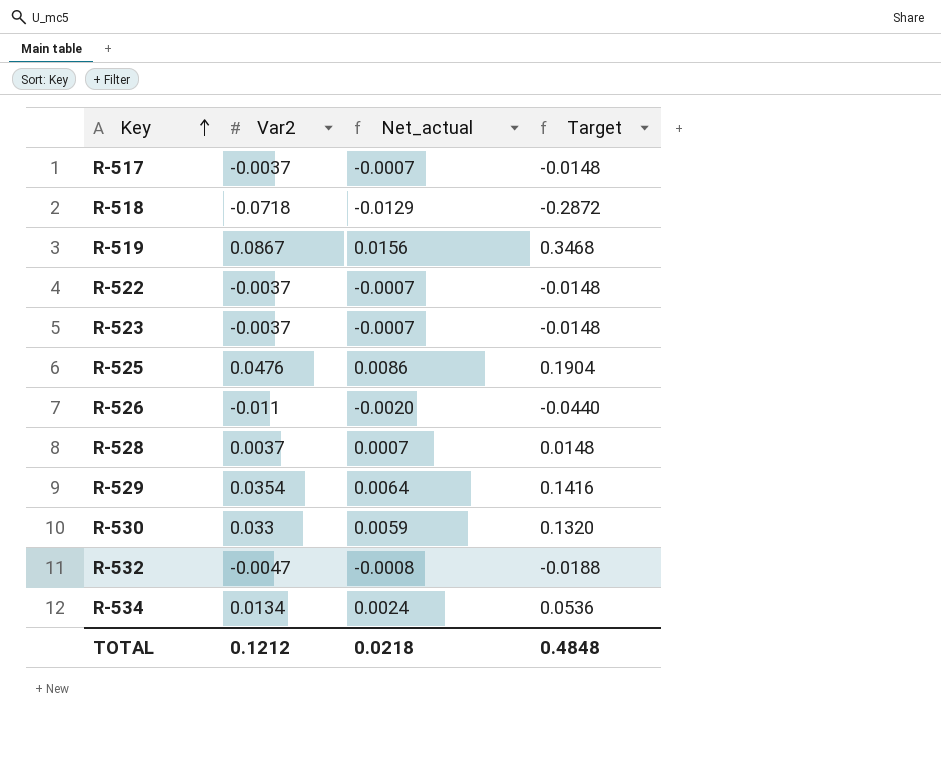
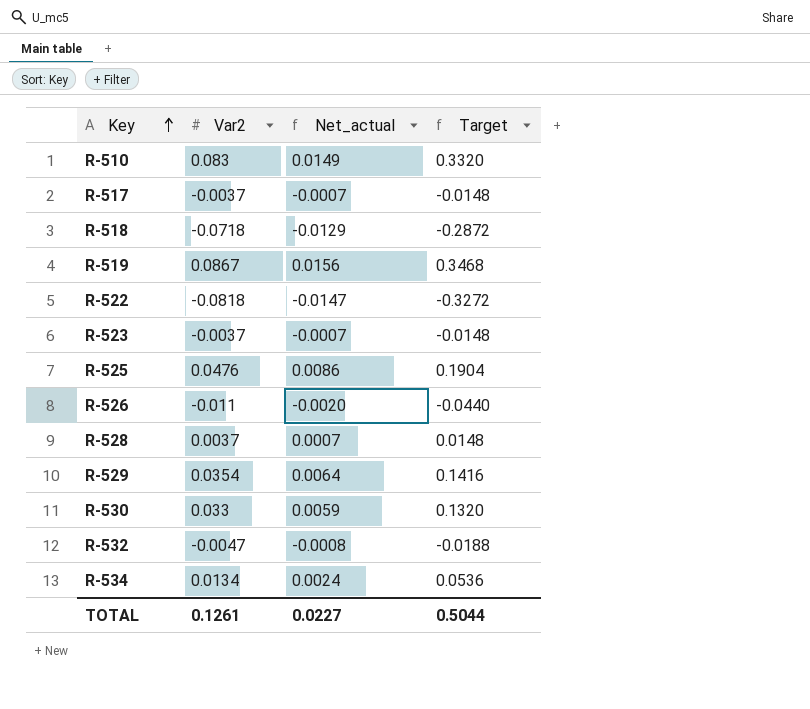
row R-510: none -> 0.083 | 0.0149 | 0.3320
R-522 | Var2: -0.0037 -> -0.0818
R-522 | Net_actual: -0.0007 -> -0.0147
R-522 | Target: -0.0148 -> -0.3272
TOTAL | Var2: 0.1212 -> 0.1261
TOTAL | Net_actual: 0.0218 -> 0.0227
TOTAL | Target: 0.4848 -> 0.5044

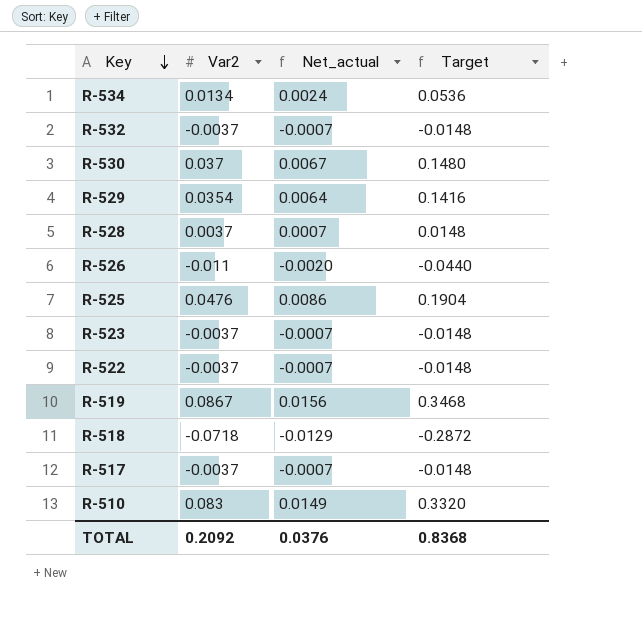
row order: Key ascending -> Key descending
R-532 | Var2: -0.0047 -> -0.0037
R-532 | Net_actual: -0.0008 -> -0.0007
R-532 | Target: -0.0188 -> -0.0148
R-530 | Var2: 0.033 -> 0.037
R-530 | Net_actual: 0.0059 -> 0.0067
R-530 | Target: 0.1320 -> 0.1480
R-522 | Var2: -0.0818 -> -0.0037
R-522 | Net_actual: -0.0147 -> -0.0007
R-522 | Target: -0.3272 -> -0.0148
TOTAL | Var2: 0.1261 -> 0.2092
TOTAL | Net_actual: 0.0227 -> 0.0376
TOTAL | Target: 0.5044 -> 0.8368

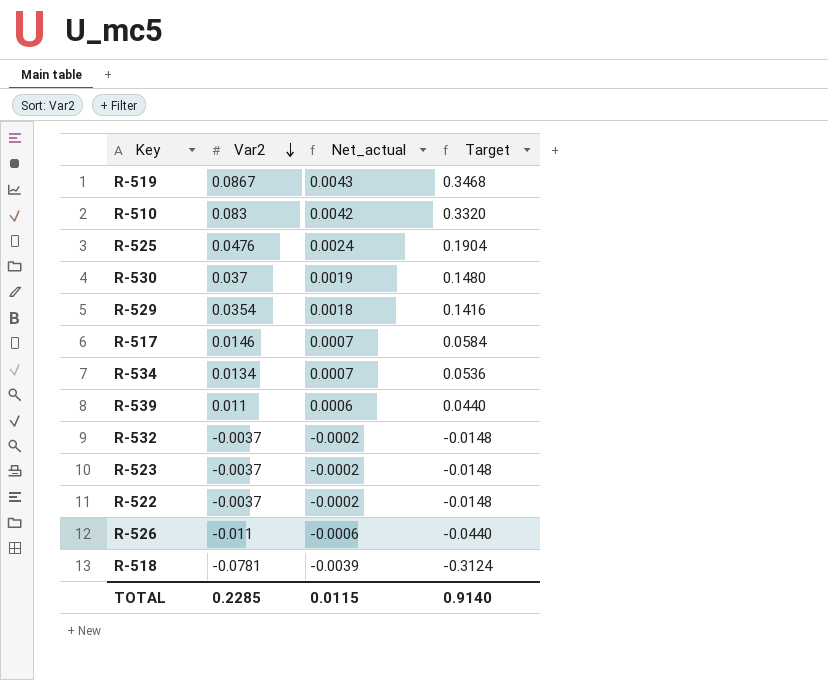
row order: Key descending -> Var2 descending
column Net_actual | formula: [Var2] * 0.18 -> [Var2] * 0.05
row R-528: 0.0037 | 0.0007 | 0.0148 -> none
R-517 | Var2: -0.0037 -> 0.0146
R-517 | Target: -0.0148 -> 0.0584
row R-539: none -> 0.011 | 0.0006 | 0.0440
R-518 | Var2: -0.0718 -> -0.0781
R-518 | Target: -0.2872 -> -0.3124
TOTAL | Var2: 0.2092 -> 0.2285
TOTAL | Net_actual: 0.0376 -> 0.0115
TOTAL | Target: 0.8368 -> 0.9140

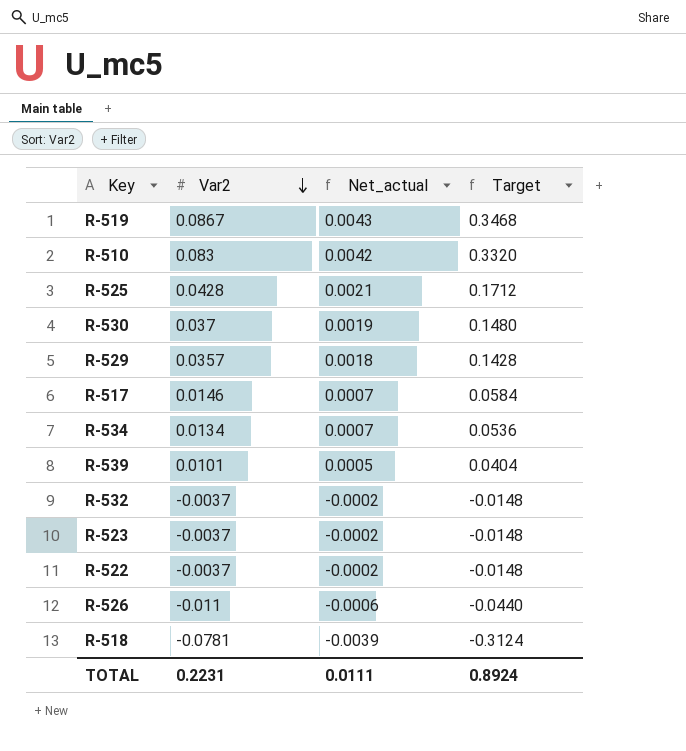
R-525 | Var2: 0.0476 -> 0.0428
R-525 | Net_actual: 0.0024 -> 0.0021
R-525 | Target: 0.1904 -> 0.1712
R-529 | Var2: 0.0354 -> 0.0357
R-529 | Target: 0.1416 -> 0.1428
R-539 | Var2: 0.011 -> 0.0101
R-539 | Net_actual: 0.0006 -> 0.0005
R-539 | Target: 0.0440 -> 0.0404
TOTAL | Var2: 0.2285 -> 0.2231
TOTAL | Net_actual: 0.0115 -> 0.0111
TOTAL | Target: 0.9140 -> 0.8924

